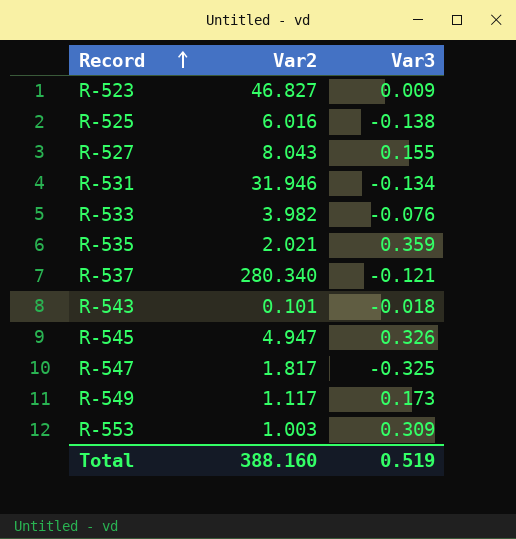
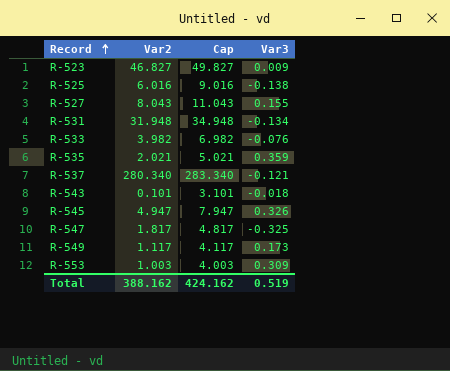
column Cap | formula: none -> [Var2] + 3
R-531 | Var2: 31.946 -> 31.948
Total | Var2: 388.160 -> 388.162

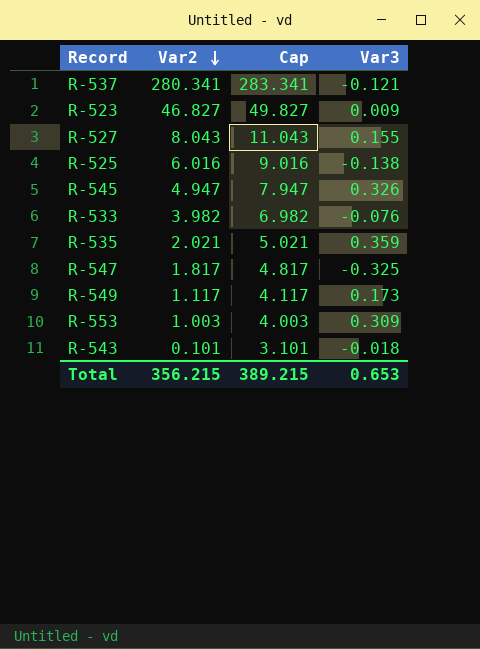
row order: Record ascending -> Var2 descending
row R-531: 31.948 | 34.948 | -0.134 -> none
R-537 | Var2: 280.340 -> 280.341
R-537 | Cap: 283.340 -> 283.341
Total | Var2: 388.162 -> 356.215
Total | Cap: 424.162 -> 389.215
Total | Var3: 0.519 -> 0.653

